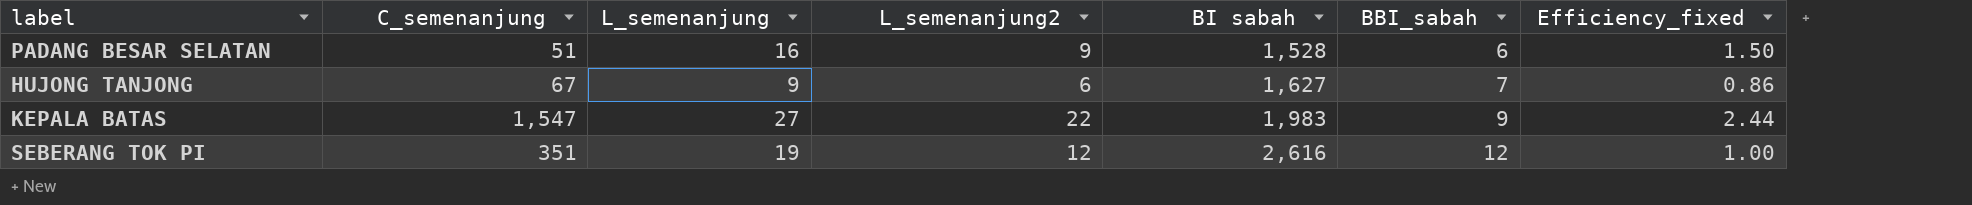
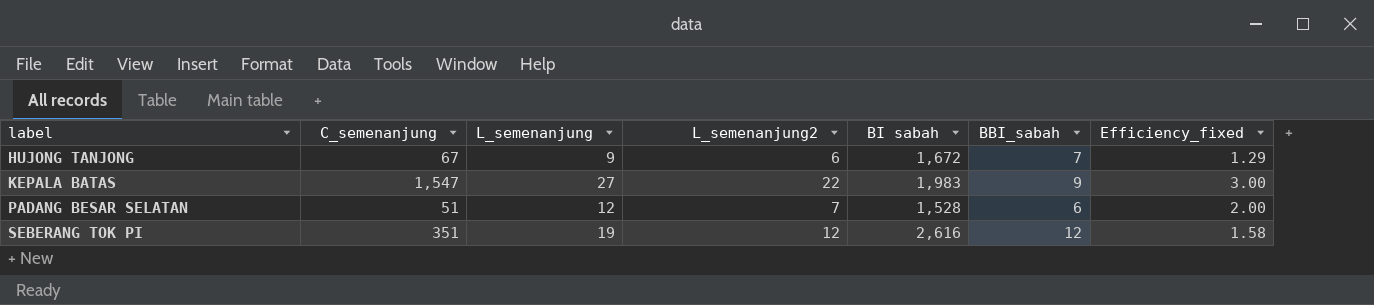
row order: BI sabah ascending -> label ascending
column Efficiency_fixed | formula: [L_semenanjung2] / [BBI_sabah] -> [L_semenanjung] / [BBI_sabah]
HUJONG TANJONG | BI sabah: 1,627 -> 1,672
PADANG BESAR SELATAN | L_semenanjung: 16 -> 12
PADANG BESAR SELATAN | L_semenanjung2: 9 -> 7

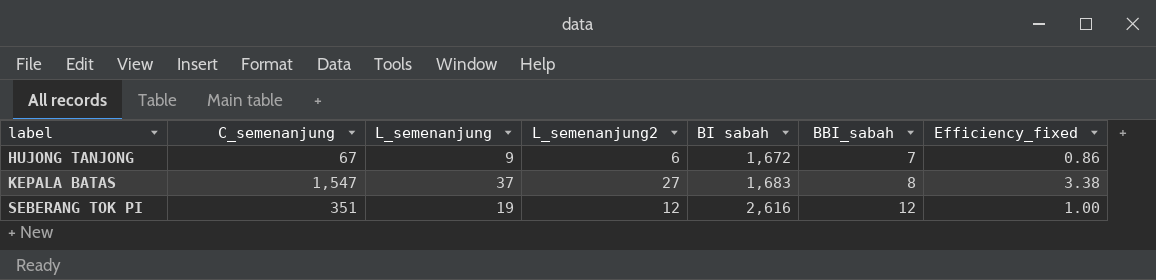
column Efficiency_fixed | formula: [L_semenanjung] / [BBI_sabah] -> [L_semenanjung2] / [BBI_sabah]
row PADANG BESAR SELATAN: 51 | 12 | 7 | 1,528 | 6 | 2.00 -> none
KEPALA BATAS | L_semenanjung: 27 -> 37
KEPALA BATAS | L_semenanjung2: 22 -> 27
KEPALA BATAS | BI sabah: 1,983 -> 1,683
KEPALA BATAS | BBI_sabah: 9 -> 8

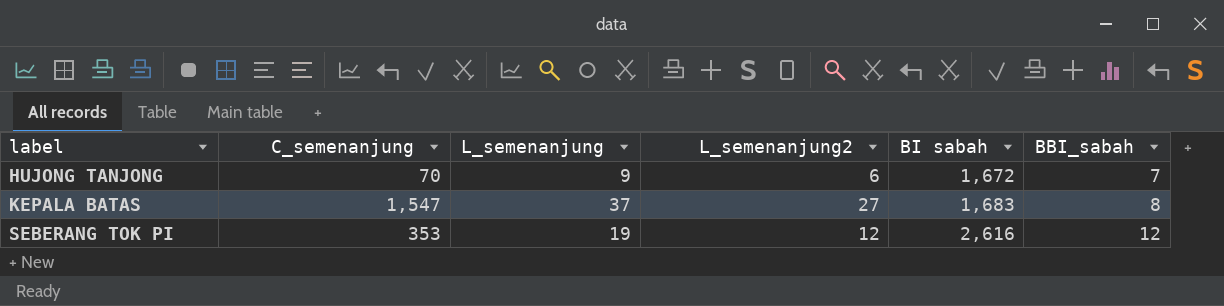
column Efficiency_fixed | formula: [L_semenanjung2] / [BBI_sabah] -> none
HUJONG TANJONG | C_semenanjung: 67 -> 70
SEBERANG TOK PI | C_semenanjung: 351 -> 353

